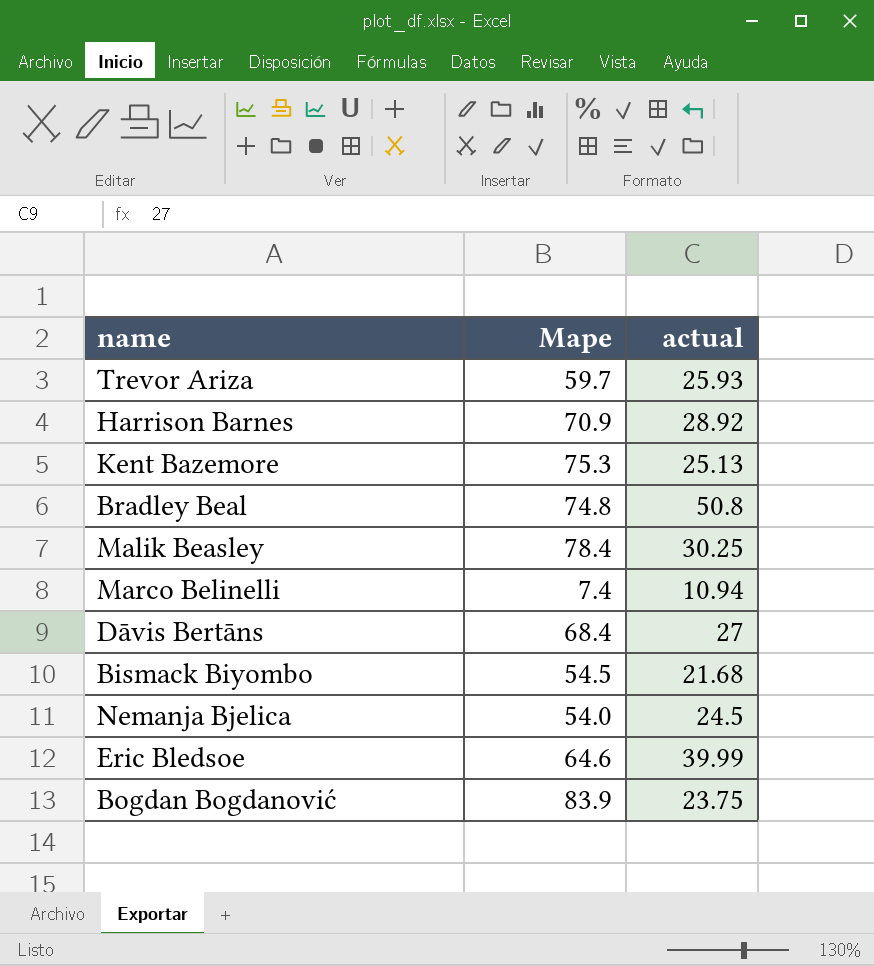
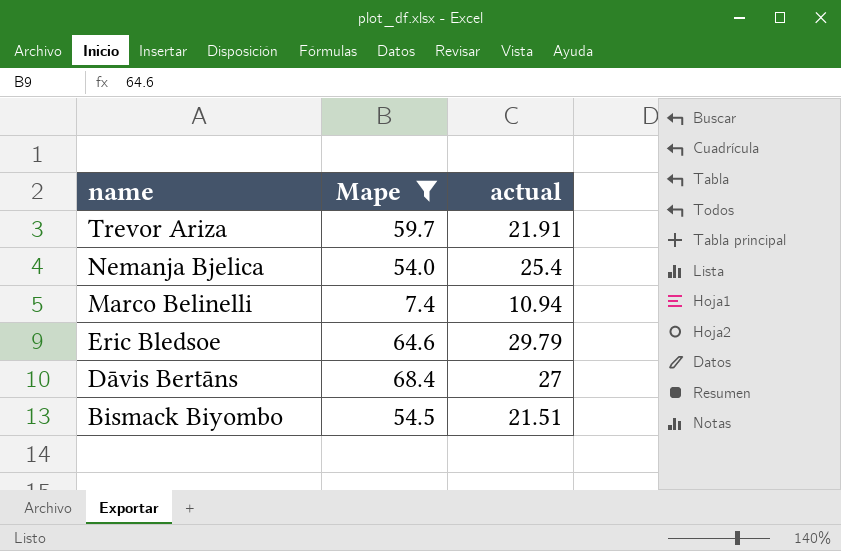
filter: none -> Mape <= 68.4
row order: none -> name descending
Trevor Ariza | actual: 25.93 -> 21.91
Nemanja Bjelica | actual: 24.5 -> 25.4
Eric Bledsoe | actual: 39.99 -> 29.79
Bismack Biyombo | actual: 21.68 -> 21.51

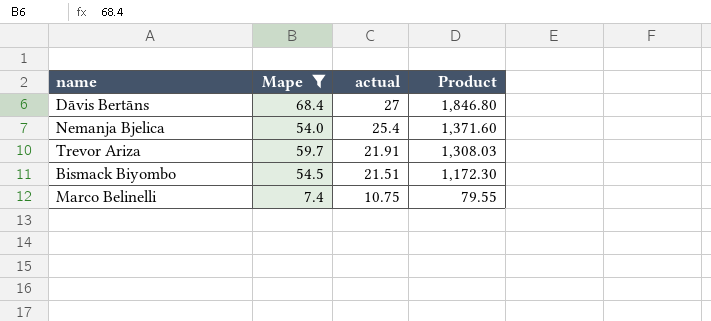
row order: name descending -> actual descending
column Product | formula: none -> [Mape] * [actual]
row Eric Bledsoe: 64.6 | 29.79 -> none
Marco Belinelli | actual: 10.94 -> 10.75

